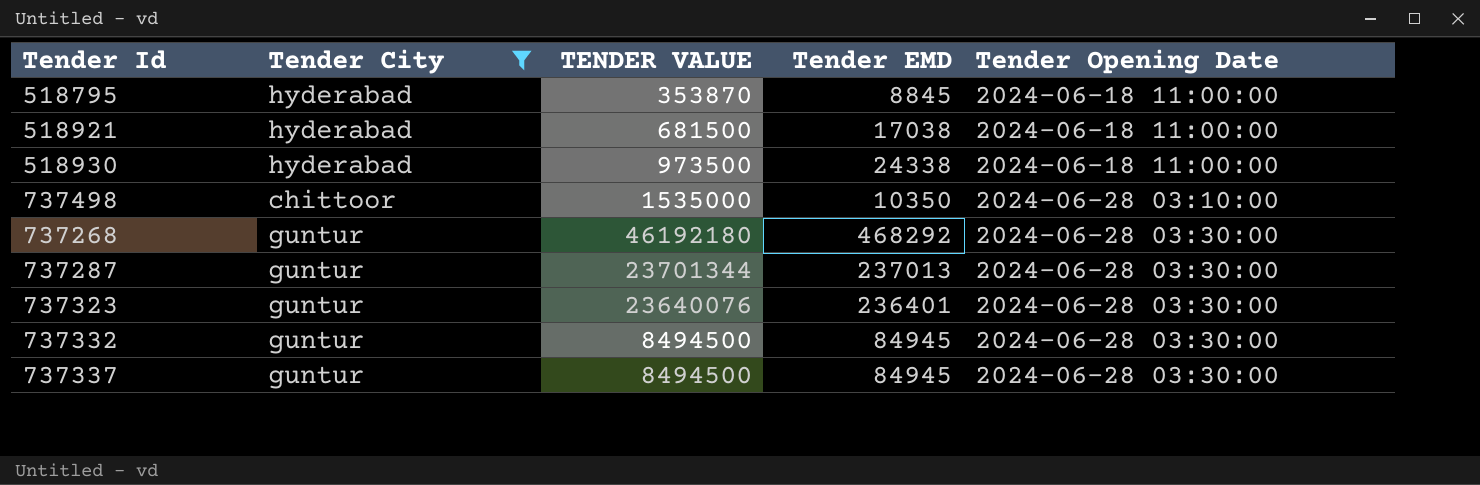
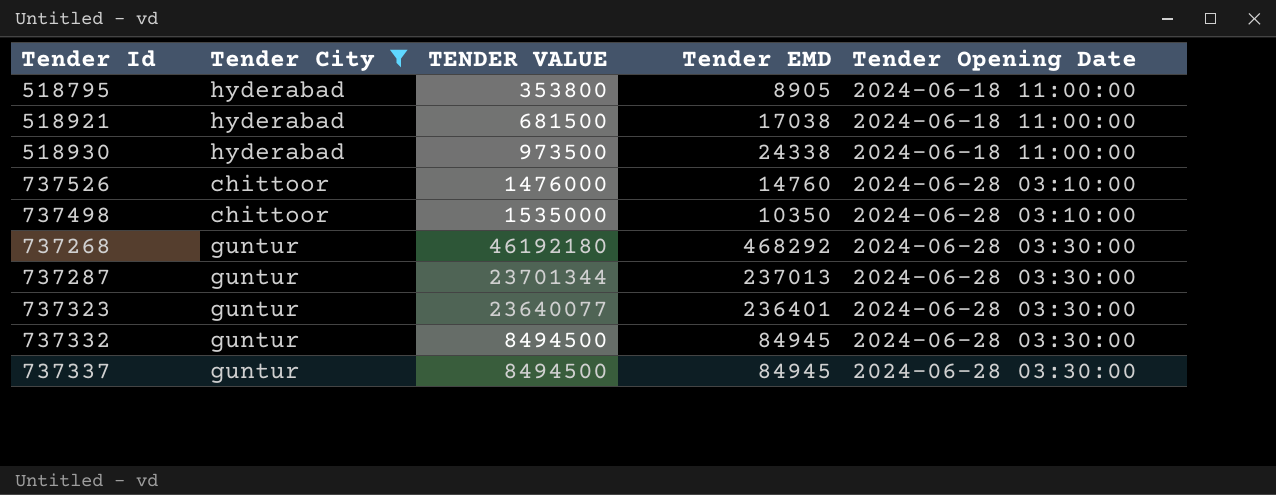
518795 | TENDER VALUE: 353870 -> 353800
518795 | Tender EMD: 8845 -> 8905
row 737526: none -> chittoor | 1476000 | 14760 | 2024-06-28 03:10:00
737323 | TENDER VALUE: 23640076 -> 23640077

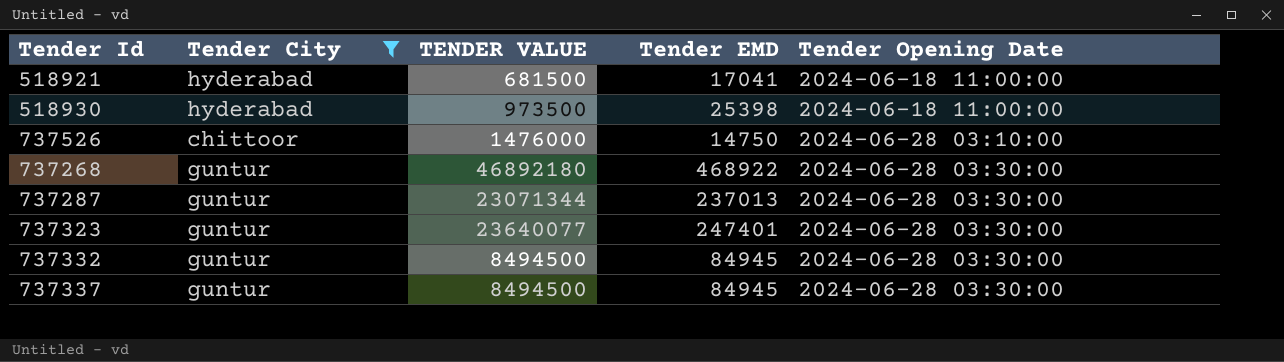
row 518795: hyderabad | 353800 | 8905 | 2024-06-18 11:00:00 -> none
row 737498: chittoor | 1535000 | 10350 | 2024-06-28 03:10:00 -> none
518921 | Tender EMD: 17038 -> 17041
518930 | Tender EMD: 24338 -> 25398
737526 | Tender EMD: 14760 -> 14750
737268 | TENDER VALUE: 46192180 -> 46892180
737268 | Tender EMD: 468292 -> 468922
737287 | TENDER VALUE: 23701344 -> 23071344
737323 | Tender EMD: 236401 -> 247401

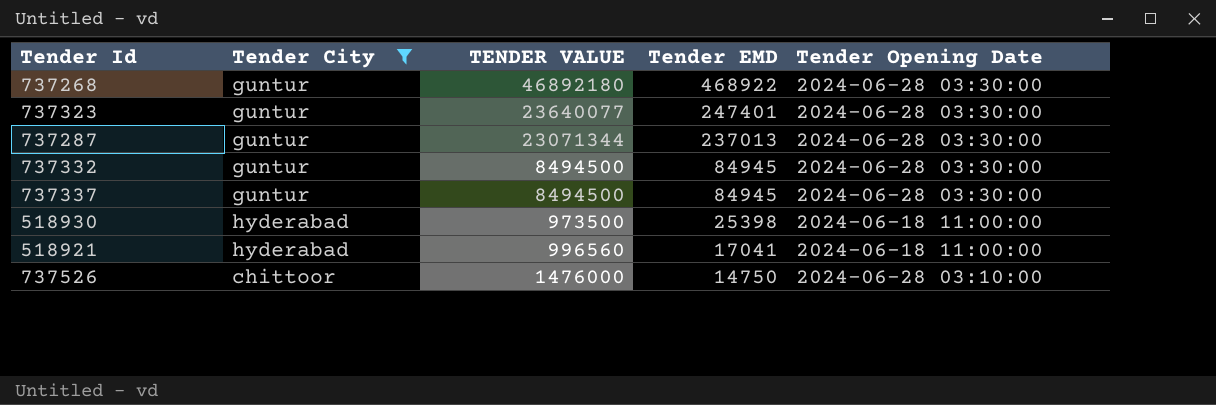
row order: Tender Opening Date ascending -> Tender EMD descending
518921 | TENDER VALUE: 681500 -> 996560

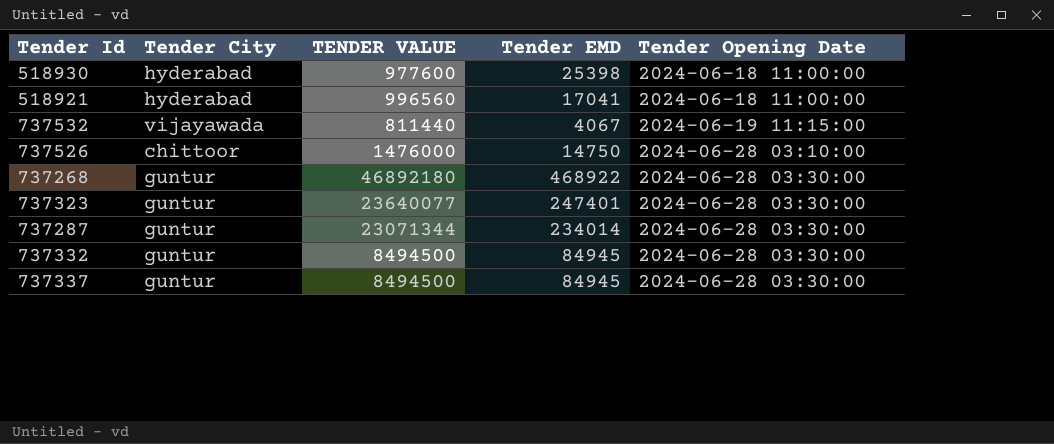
filter: Tender City != vijayawada -> none
row order: Tender EMD descending -> Tender Opening Date ascending
518930 | TENDER VALUE: 973500 -> 977600
737287 | Tender EMD: 237013 -> 234014

